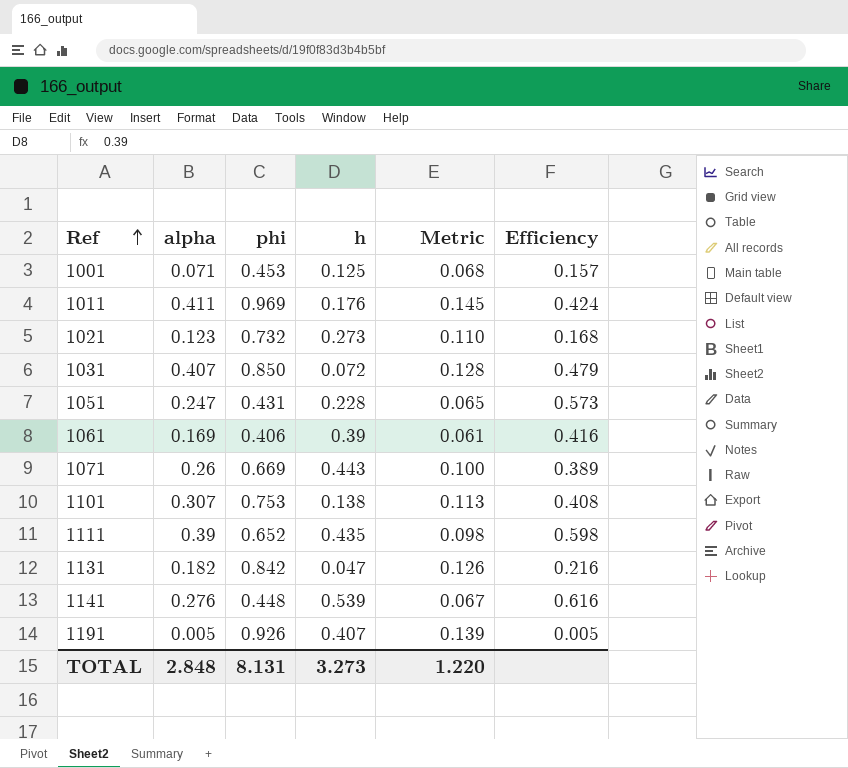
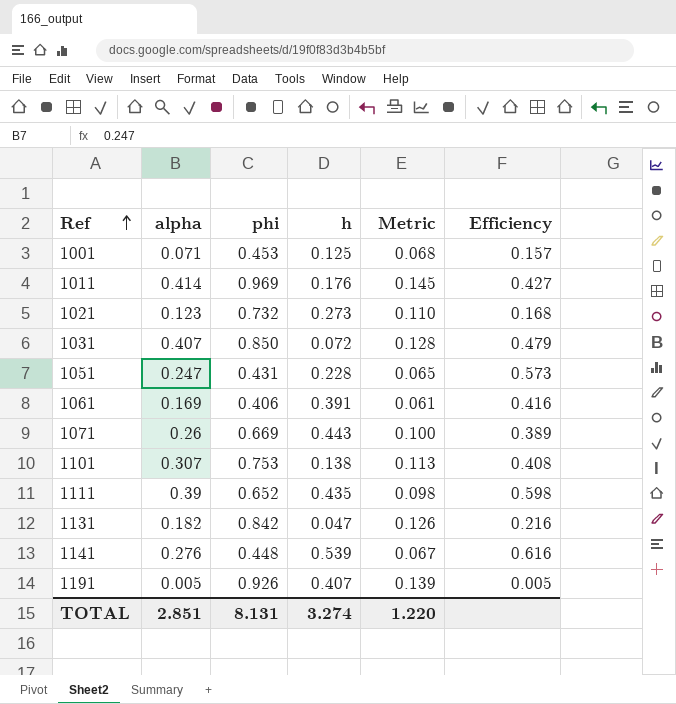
1011 | alpha: 0.411 -> 0.414
1011 | Efficiency: 0.424 -> 0.427
1061 | h: 0.39 -> 0.391
TOTAL | alpha: 2.848 -> 2.851
TOTAL | h: 3.273 -> 3.274

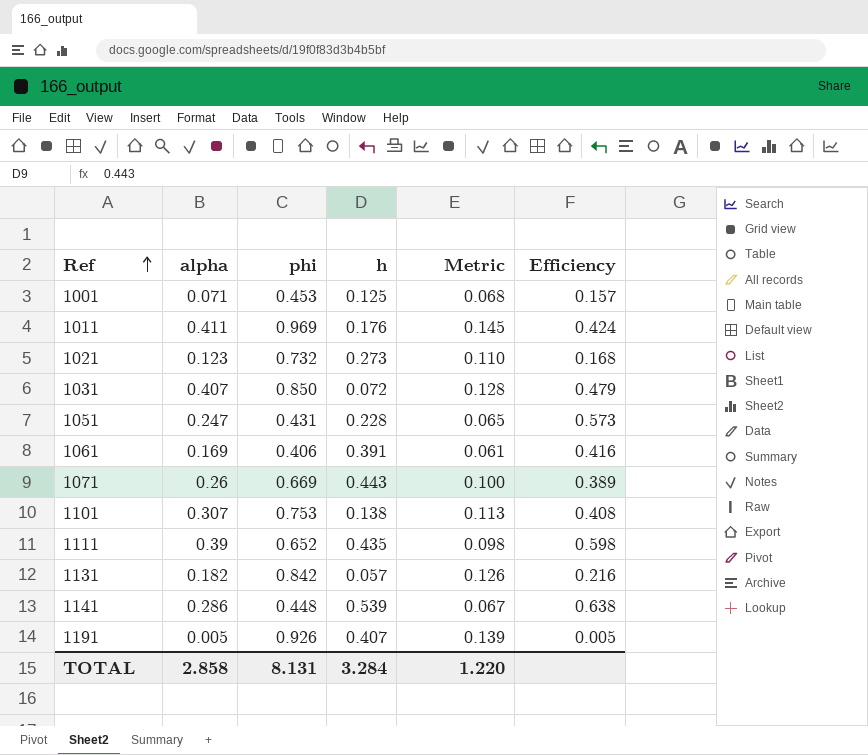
1011 | alpha: 0.414 -> 0.411
1011 | Efficiency: 0.427 -> 0.424
1131 | h: 0.047 -> 0.057
1141 | alpha: 0.276 -> 0.286
1141 | Efficiency: 0.616 -> 0.638
TOTAL | alpha: 2.851 -> 2.858
TOTAL | h: 3.274 -> 3.284

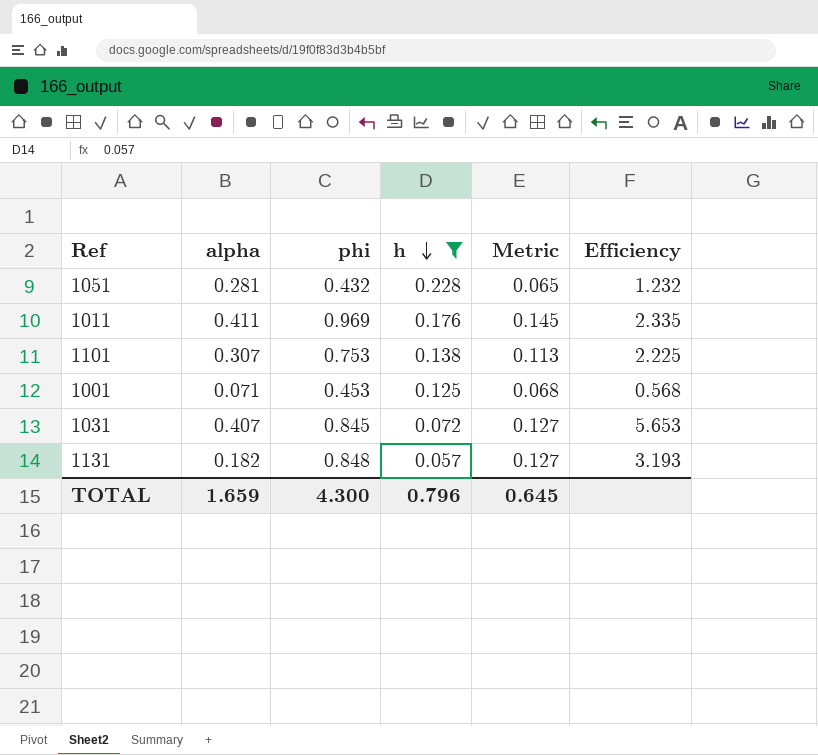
filter: none -> h <= 0.228
row order: Ref ascending -> h descending
column Efficiency | formula: [alpha] / [phi] -> [alpha] / [h]
1051 | alpha: 0.247 -> 0.281
1051 | phi: 0.431 -> 0.432
1031 | phi: 0.850 -> 0.845
1031 | Metric: 0.128 -> 0.127
1131 | phi: 0.842 -> 0.848
1131 | Metric: 0.126 -> 0.127
TOTAL | alpha: 2.858 -> 1.659
TOTAL | phi: 8.131 -> 4.300
TOTAL | h: 3.284 -> 0.796
TOTAL | Metric: 1.220 -> 0.645

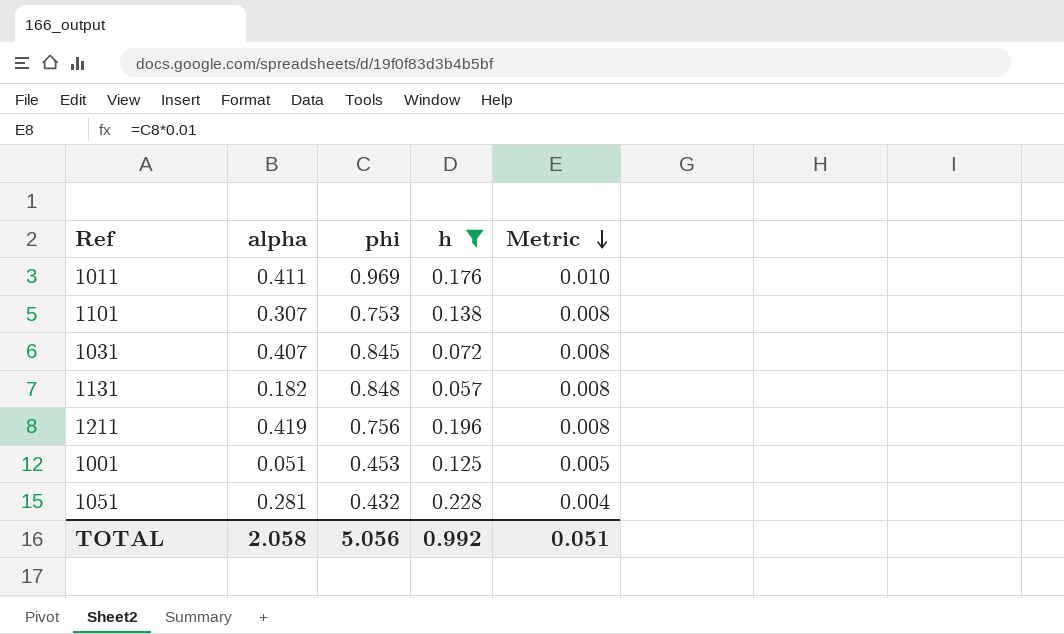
row order: h descending -> Metric descending
column Efficiency | formula: [alpha] / [h] -> none
column Metric | formula: [phi] * 0.15 -> [phi] * 0.01
row 1211: none -> 0.419 | 0.756 | 0.196 | 0.008
1001 | alpha: 0.071 -> 0.051
TOTAL | alpha: 1.659 -> 2.058
TOTAL | phi: 4.300 -> 5.056
TOTAL | h: 0.796 -> 0.992
TOTAL | Metric: 0.645 -> 0.051

